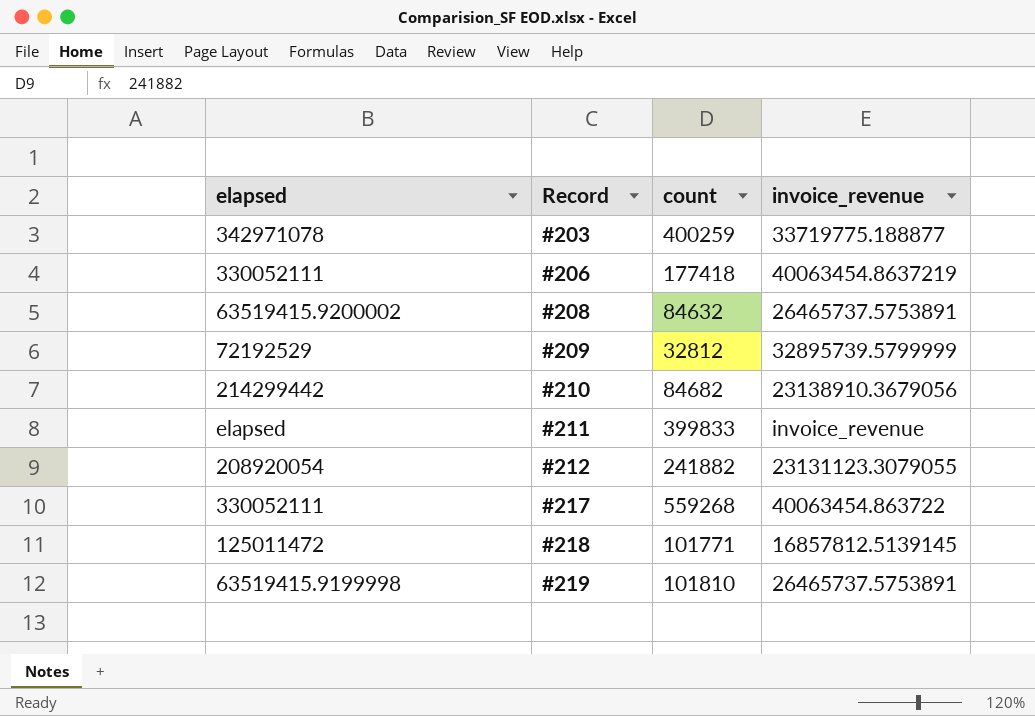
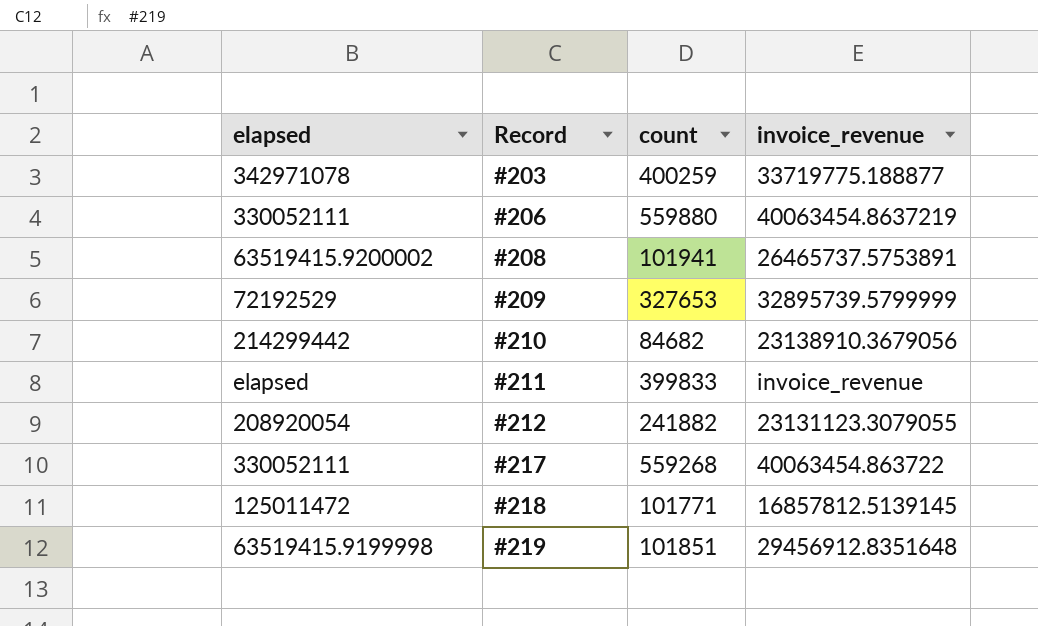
#206 | count: 177418 -> 559880
#208 | count: 84632 -> 101941
#209 | count: 32812 -> 327653
#219 | count: 101810 -> 101851
#219 | invoice_revenue: 26465737.5753891 -> 29456912.8351648

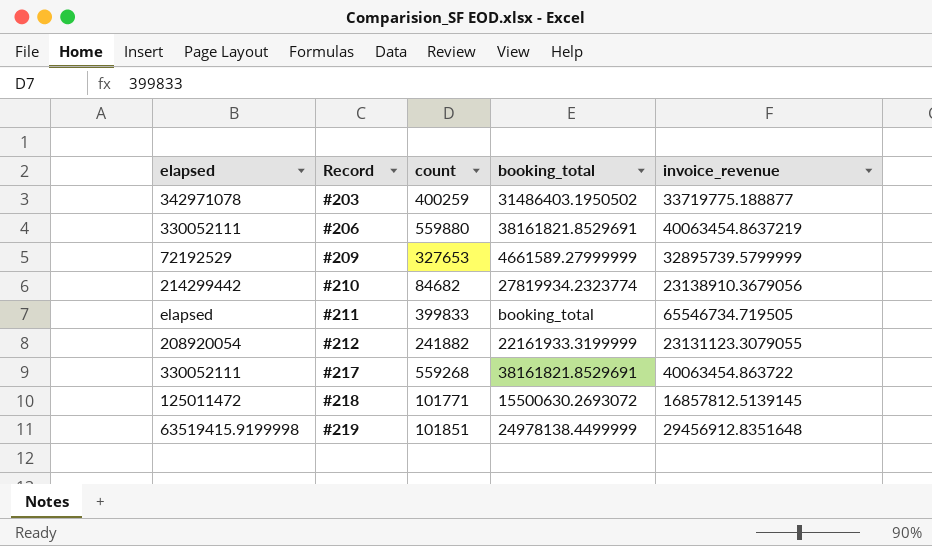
column booking_total | position: none -> 4
row #208: 63519415.9200002 | 101941 | 26465737.5753891 -> none
#211 | invoice_revenue: invoice_revenue -> 65546734.719505

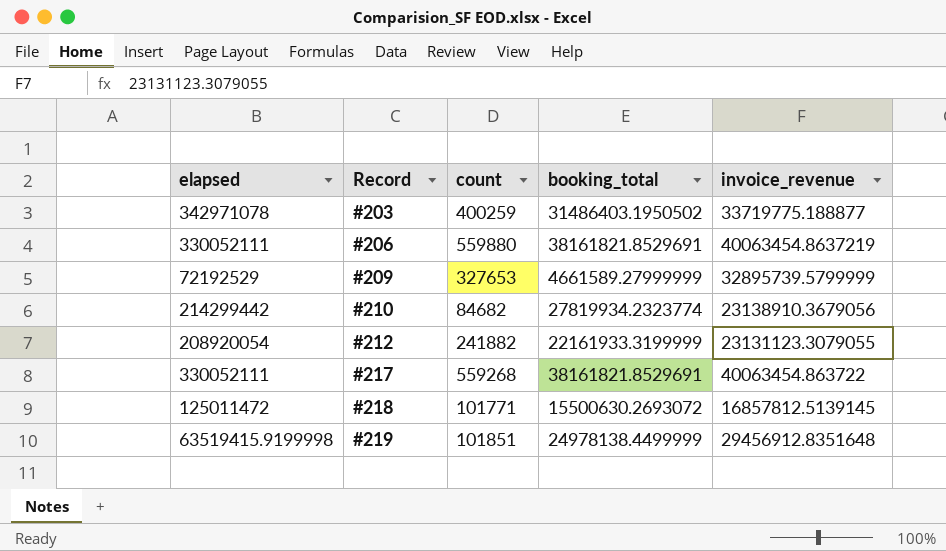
row #211: elapsed | 399833 | booking_total | 65546734.719505 -> none

